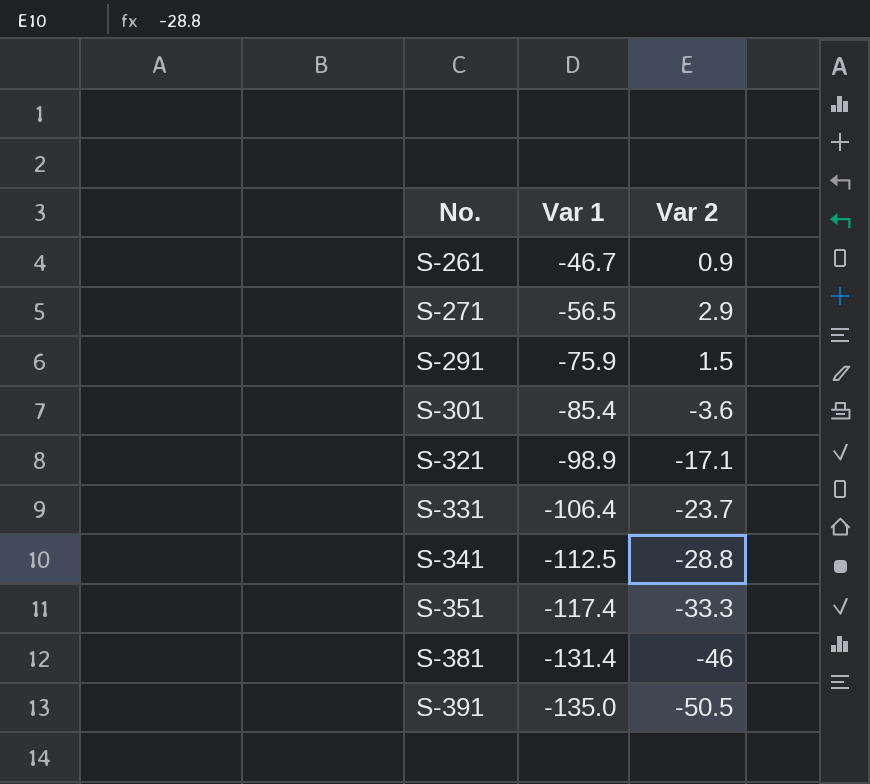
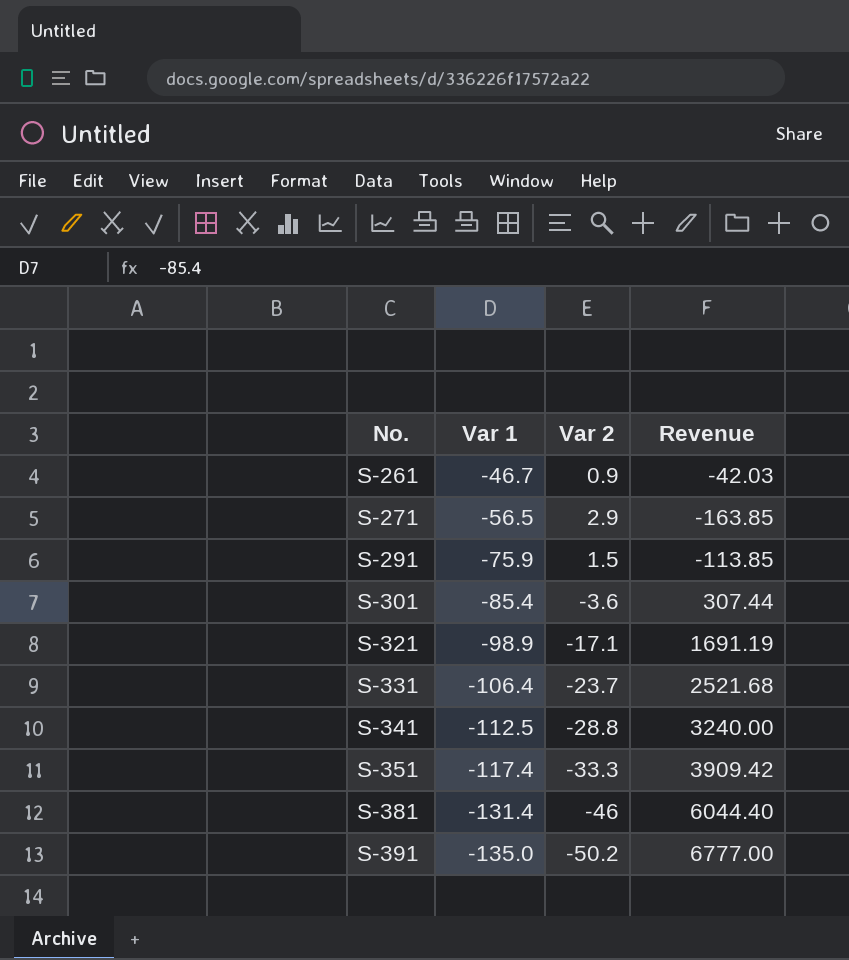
column Revenue | formula: none -> [Var 1] * [Var 2]
S-391 | Var 2: -50.5 -> -50.2

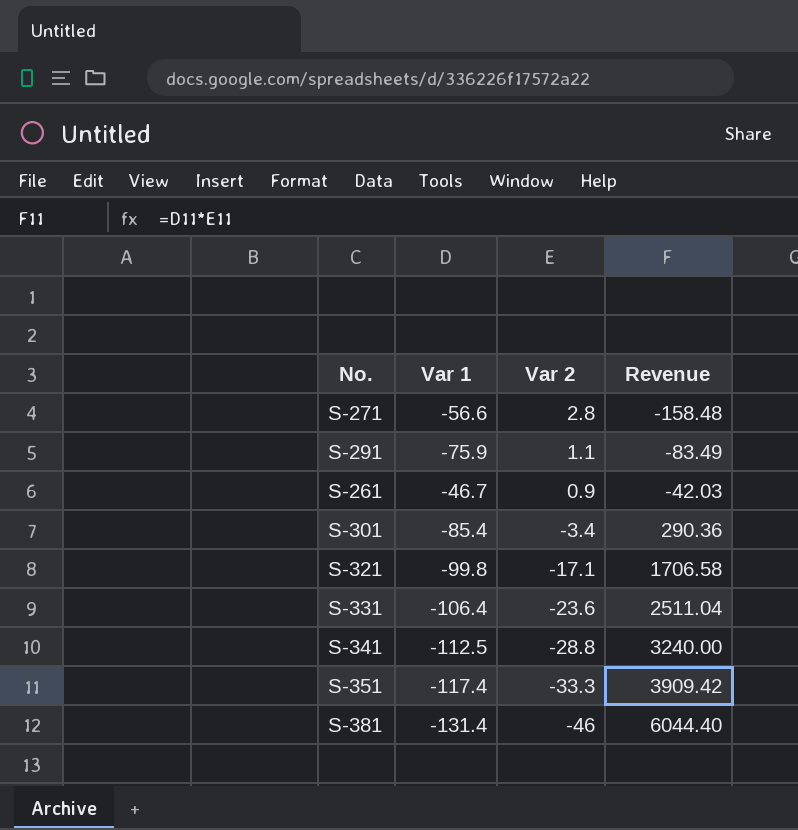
row order: No. ascending -> Var 2 descending
row S-391: -135.0 | -50.2 | 6777.00 -> none
S-271 | Var 1: -56.5 -> -56.6
S-271 | Var 2: 2.9 -> 2.8
S-271 | Revenue: -163.85 -> -158.48
S-291 | Var 2: 1.5 -> 1.1
S-291 | Revenue: -113.85 -> -83.49
S-301 | Var 2: -3.6 -> -3.4
S-301 | Revenue: 307.44 -> 290.36
S-321 | Var 1: -98.9 -> -99.8
S-321 | Revenue: 1691.19 -> 1706.58
S-331 | Var 2: -23.7 -> -23.6
S-331 | Revenue: 2521.68 -> 2511.04

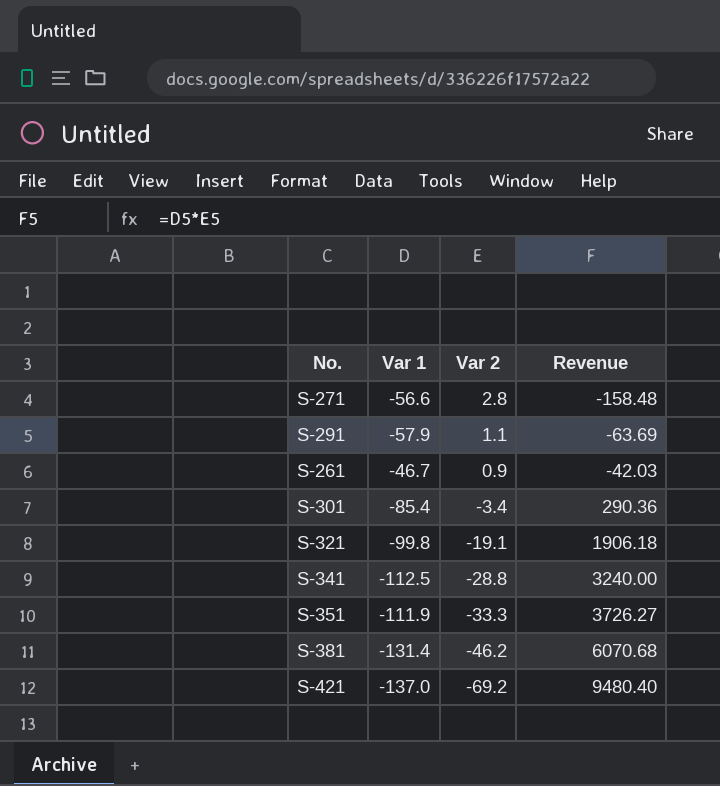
row S-331: -106.4 | -23.6 | 2511.04 -> none
S-291 | Var 1: -75.9 -> -57.9
S-291 | Revenue: -83.49 -> -63.69
S-321 | Var 2: -17.1 -> -19.1
S-321 | Revenue: 1706.58 -> 1906.18
S-351 | Var 1: -117.4 -> -111.9
S-351 | Revenue: 3909.42 -> 3726.27
S-381 | Var 2: -46 -> -46.2
S-381 | Revenue: 6044.40 -> 6070.68
row S-421: none -> -137.0 | -69.2 | 9480.40

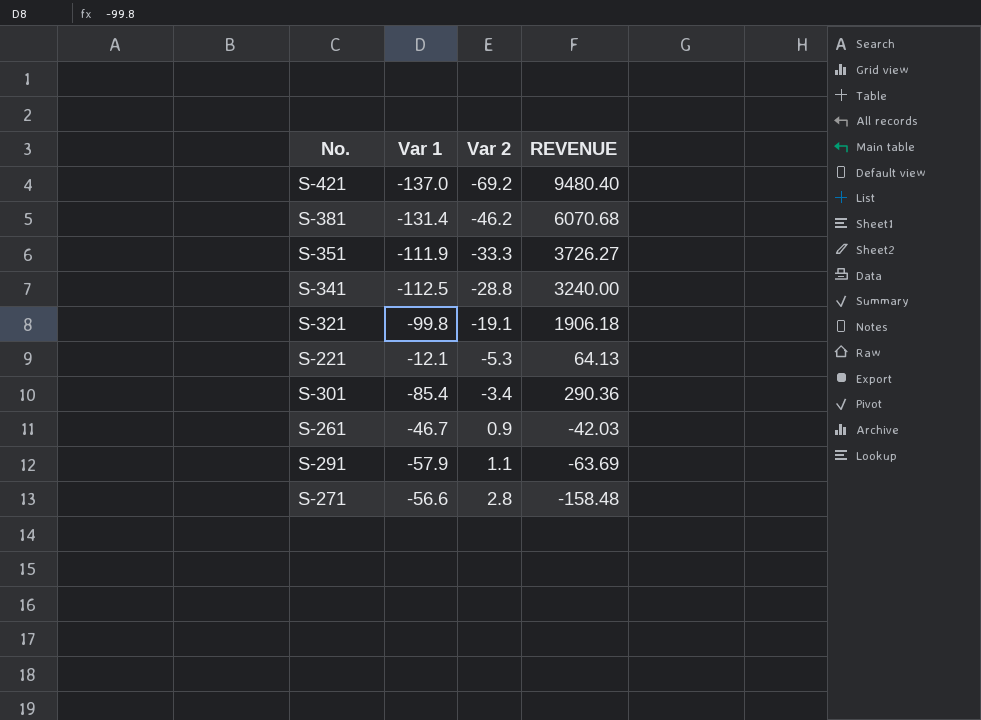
row order: Var 2 descending -> Var 2 ascending
column name: Revenue -> REVENUE
row S-221: none -> -12.1 | -5.3 | 64.13

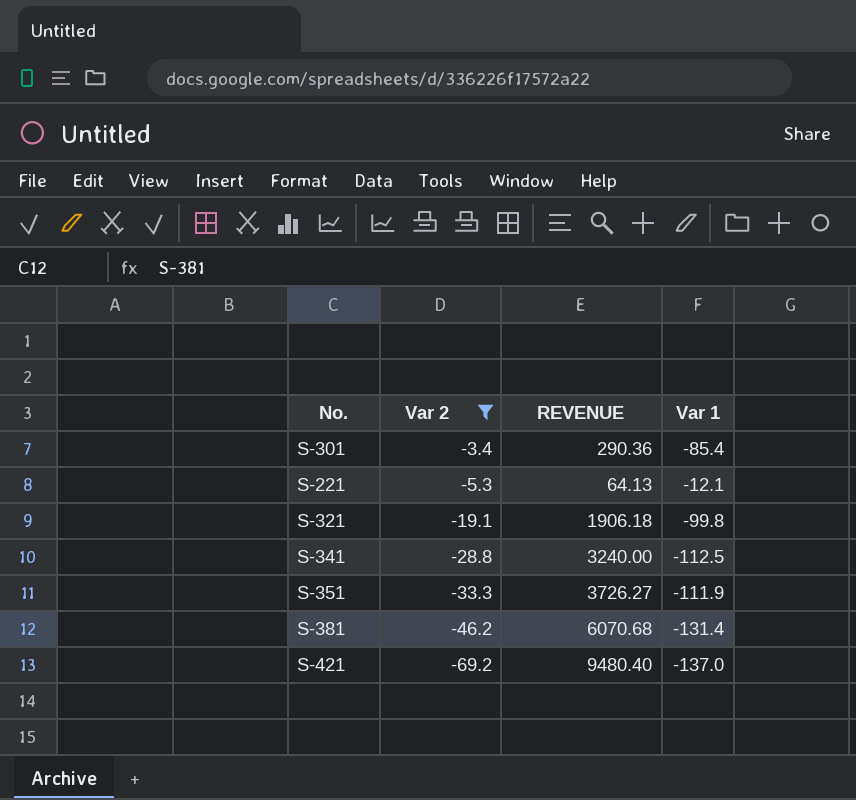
filter: none -> Var 2 <= -3.4
row order: Var 2 ascending -> Var 2 descending
column Var 1 | position: 2 -> 4

